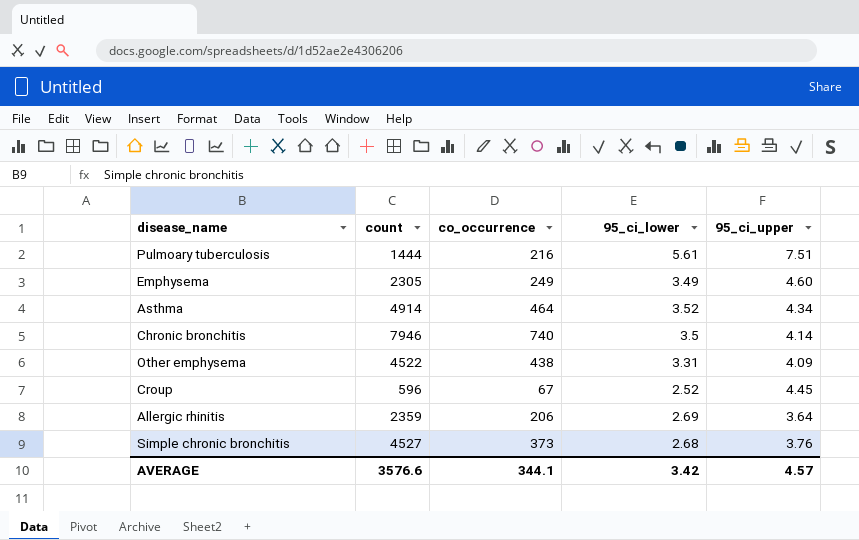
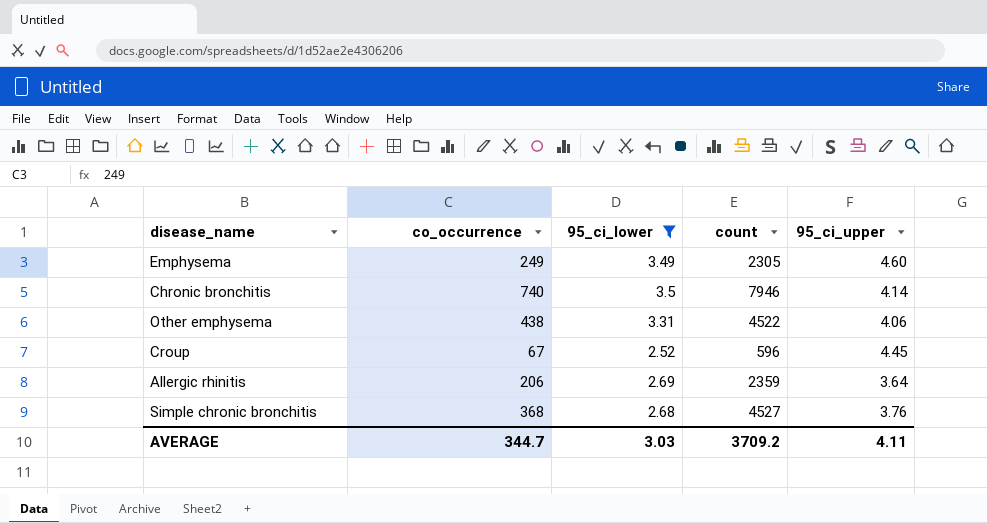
filter: none -> 95_ci_lower <= 3.5
column count | position: 2 -> 4
Other emphysema | 95_ci_upper: 4.09 -> 4.06
Simple chronic bronchitis | co_occurrence: 373 -> 368
AVERAGE | co_occurrence: 344.1 -> 344.7
AVERAGE | 95_ci_lower: 3.42 -> 3.03
AVERAGE | count: 3576.6 -> 3709.2
AVERAGE | 95_ci_upper: 4.57 -> 4.11

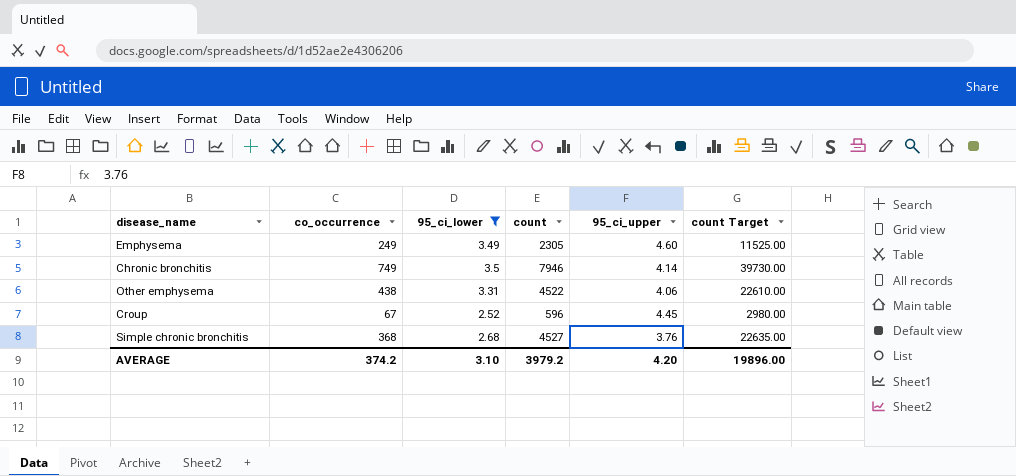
column count Target | formula: none -> [count] * 5
row Allergic rhinitis: 206 | 2.69 | 2359 | 3.64 -> none
Chronic bronchitis | co_occurrence: 740 -> 749
AVERAGE | co_occurrence: 344.7 -> 374.2
AVERAGE | 95_ci_lower: 3.03 -> 3.10
AVERAGE | count: 3709.2 -> 3979.2
AVERAGE | 95_ci_upper: 4.11 -> 4.20

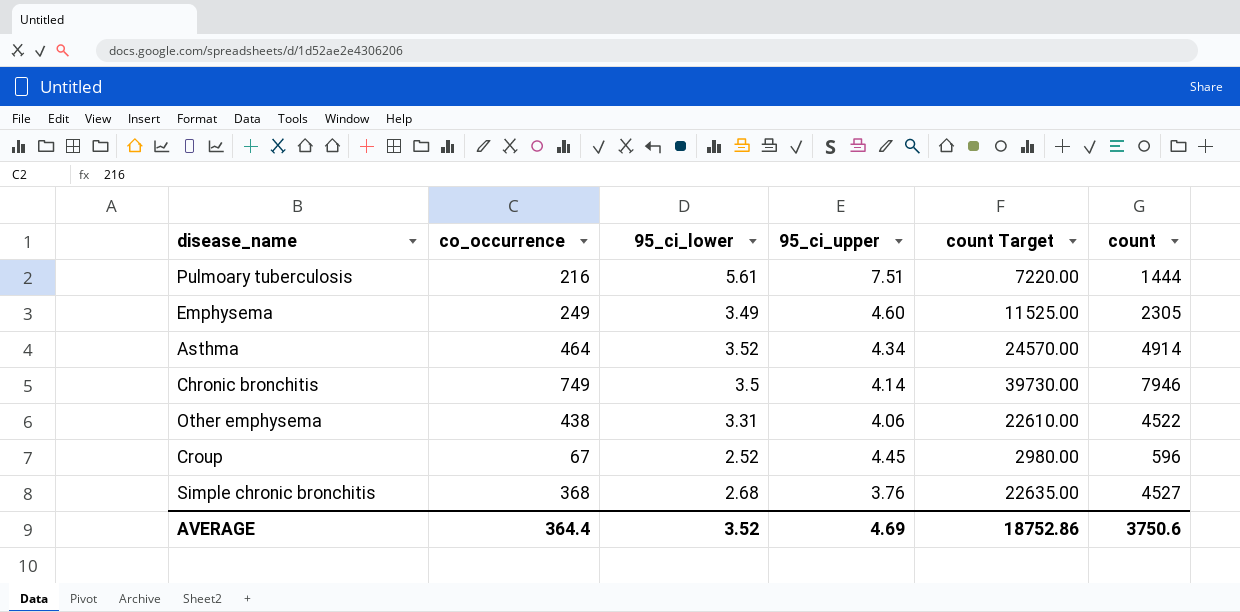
filter: 95_ci_lower <= 3.5 -> none
column count | position: 4 -> 6
AVERAGE | co_occurrence: 374.2 -> 364.4
AVERAGE | 95_ci_lower: 3.10 -> 3.52
AVERAGE | 95_ci_upper: 4.20 -> 4.69
AVERAGE | count Target: 19896.00 -> 18752.86
AVERAGE | count: 3979.2 -> 3750.6

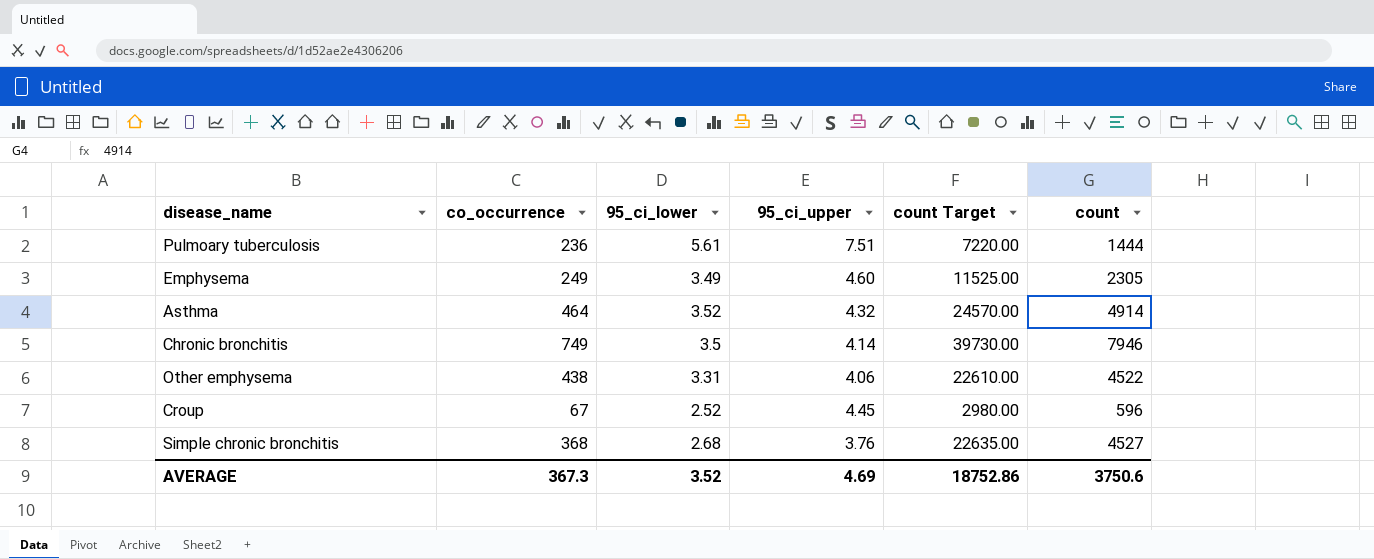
Pulmoary tuberculosis | co_occurrence: 216 -> 236
Asthma | 95_ci_upper: 4.34 -> 4.32
AVERAGE | co_occurrence: 364.4 -> 367.3

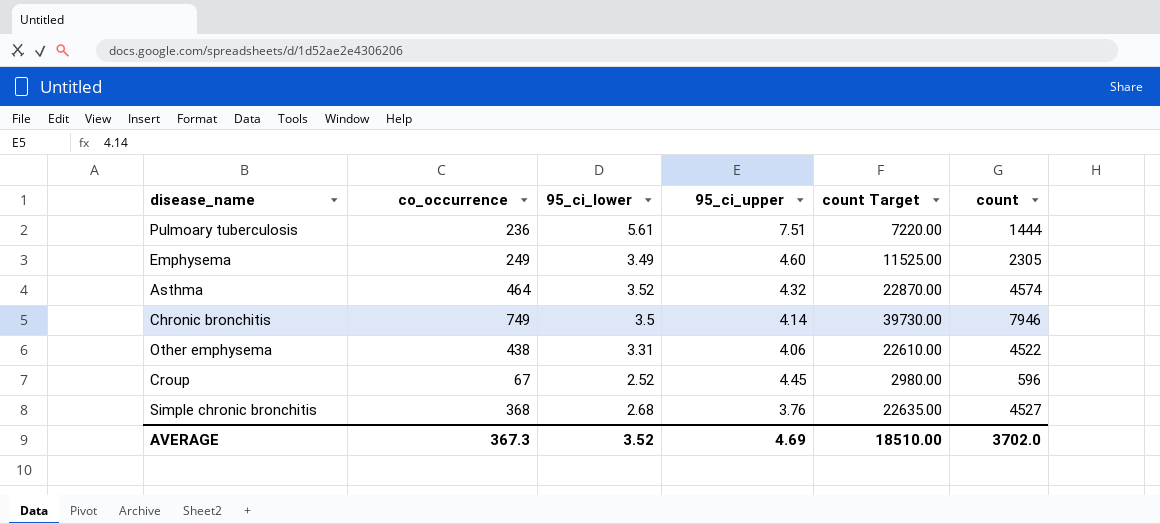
Asthma | count Target: 24570.00 -> 22870.00
Asthma | count: 4914 -> 4574
AVERAGE | count Target: 18752.86 -> 18510.00
AVERAGE | count: 3750.6 -> 3702.0

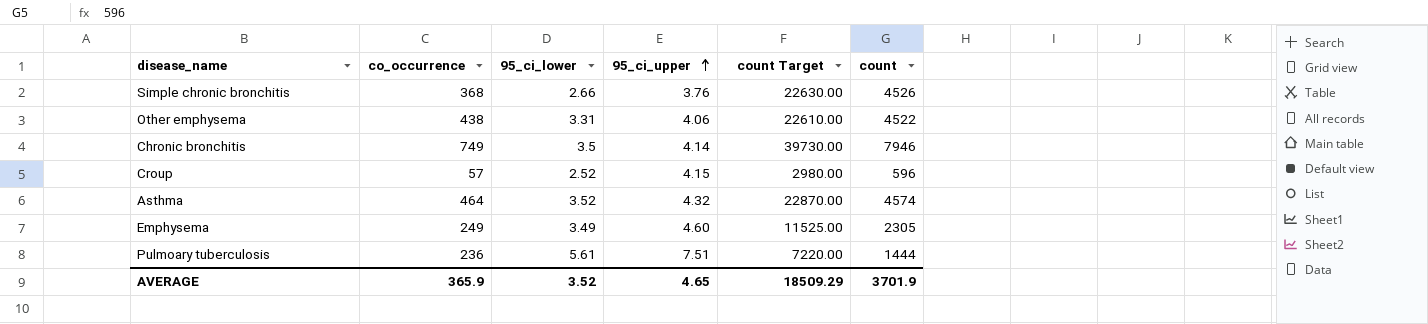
row order: none -> 95_ci_upper ascending
Simple chronic bronchitis | 95_ci_lower: 2.68 -> 2.66
Simple chronic bronchitis | count Target: 22635.00 -> 22630.00
Simple chronic bronchitis | count: 4527 -> 4526
Croup | co_occurrence: 67 -> 57
Croup | 95_ci_upper: 4.45 -> 4.15
AVERAGE | co_occurrence: 367.3 -> 365.9
AVERAGE | 95_ci_upper: 4.69 -> 4.65
AVERAGE | count Target: 18510.00 -> 18509.29
AVERAGE | count: 3702.0 -> 3701.9

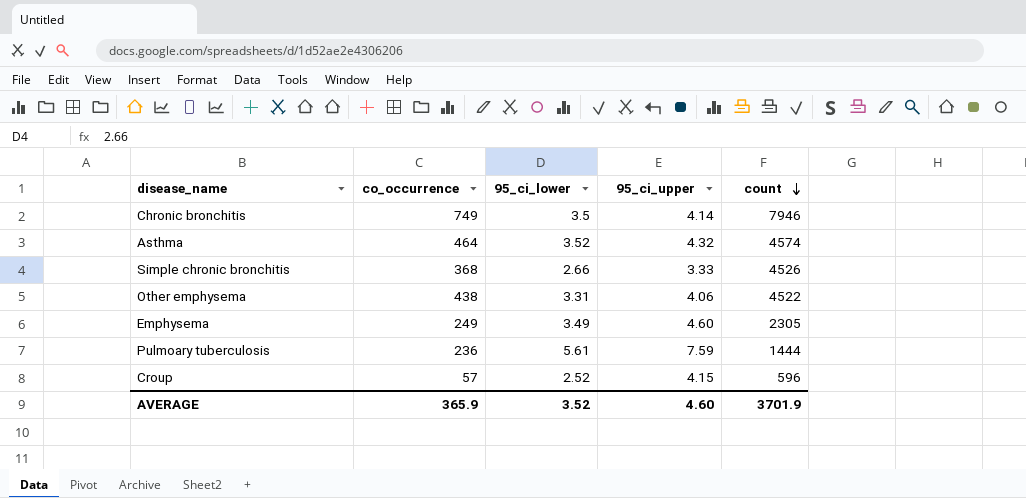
row order: 95_ci_upper ascending -> count descending
column count Target | formula: [count] * 5 -> none
Simple chronic bronchitis | 95_ci_upper: 3.76 -> 3.33
Pulmoary tuberculosis | 95_ci_upper: 7.51 -> 7.59
AVERAGE | 95_ci_upper: 4.65 -> 4.60

